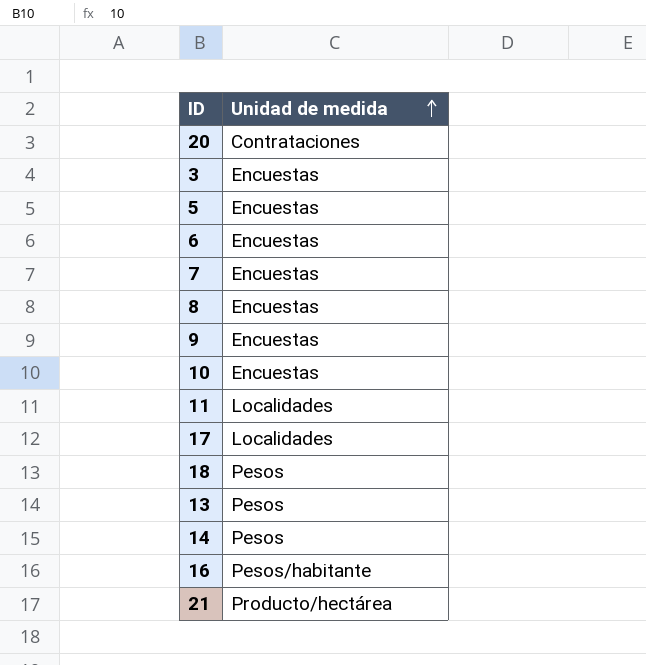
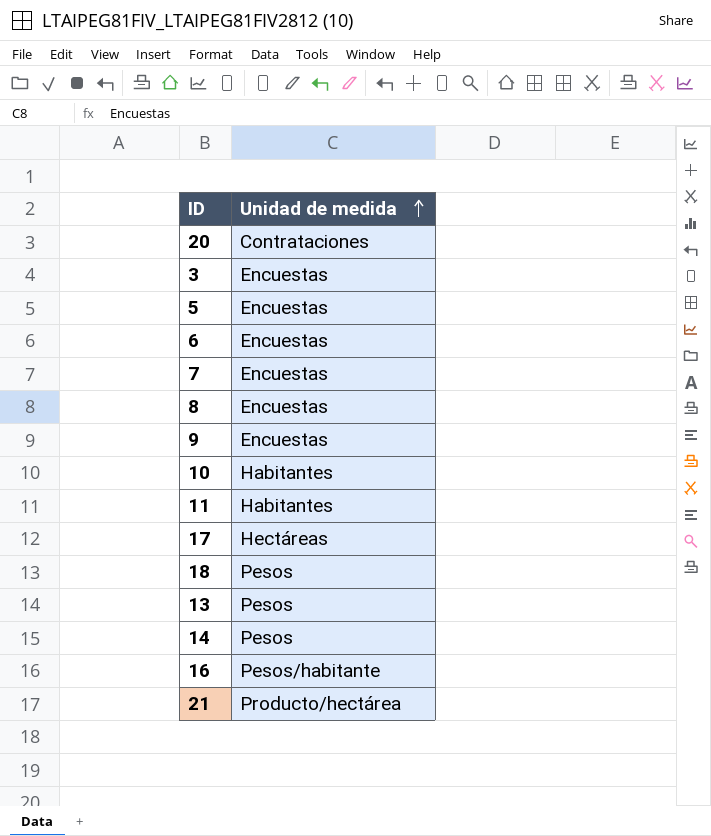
10 | Unidad de medida: Encuestas -> Habitantes
11 | Unidad de medida: Localidades -> Habitantes
17 | Unidad de medida: Localidades -> Hectáreas

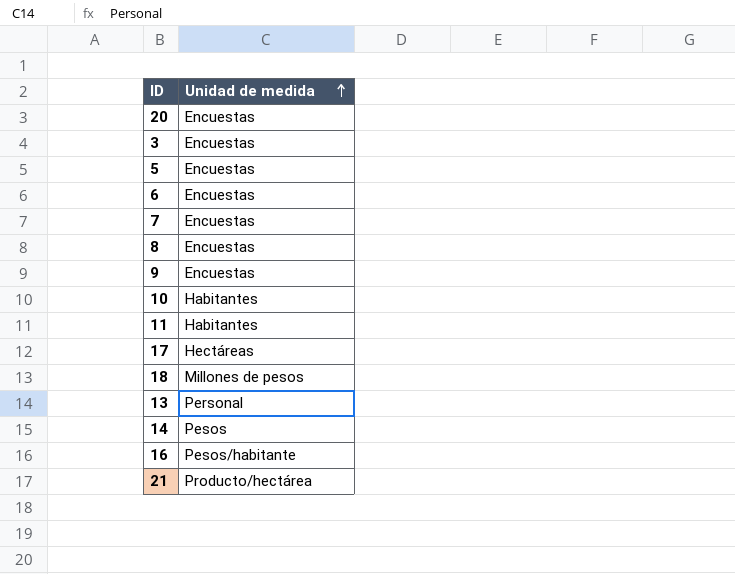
20 | Unidad de medida: Contrataciones -> Encuestas
18 | Unidad de medida: Pesos -> Millones de pesos
13 | Unidad de medida: Pesos -> Personal

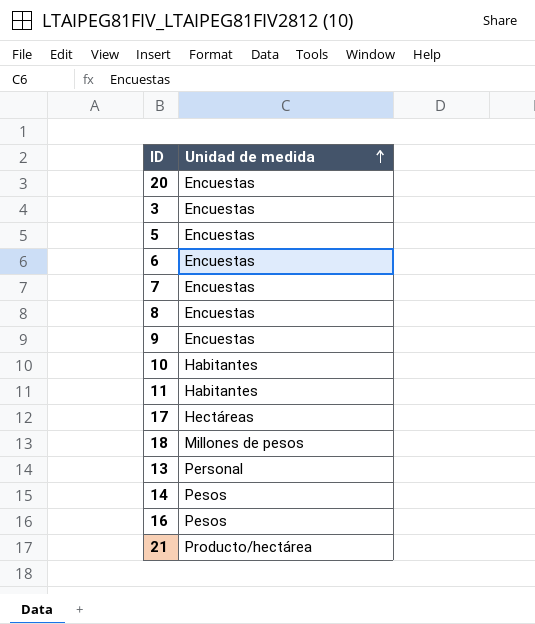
16 | Unidad de medida: Pesos/habitante -> Pesos

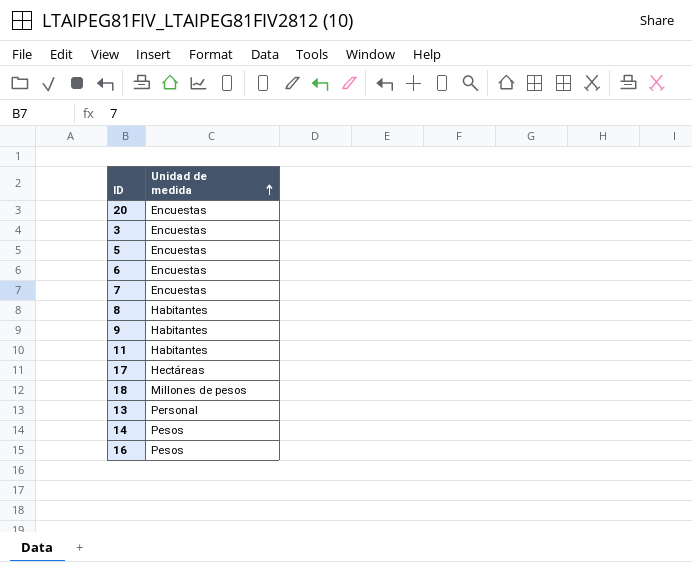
row 10: Habitantes -> none
row 21: Producto/hectárea -> none
8 | Unidad de medida: Encuestas -> Habitantes
9 | Unidad de medida: Encuestas -> Habitantes

